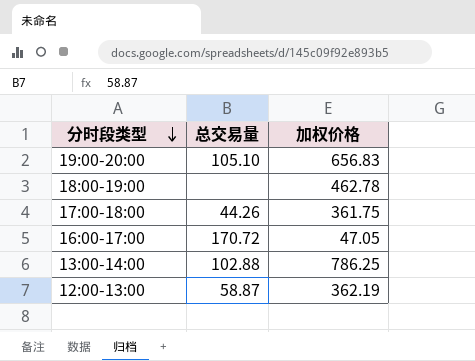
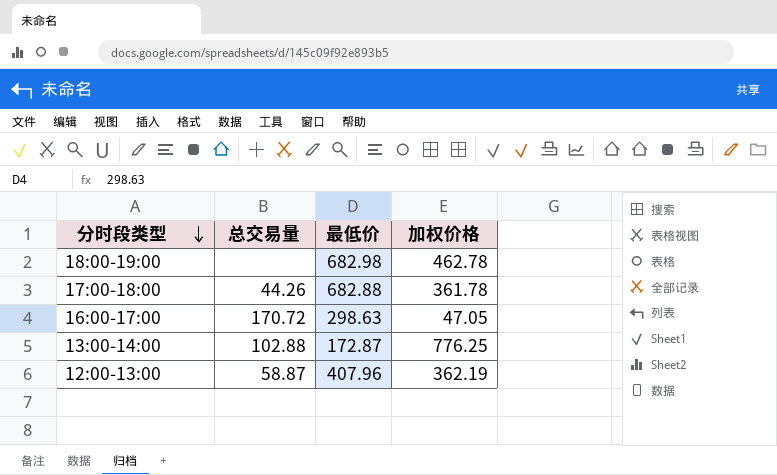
column 最低价 | position: none -> 3
row 19:00-20:00: 105.10 | 656.83 -> none
17:00-18:00 | 加权价格: 361.75 -> 361.78
13:00-14:00 | 加权价格: 786.25 -> 776.25

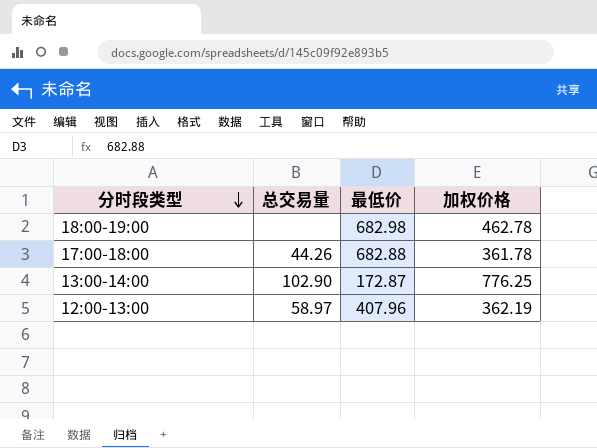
row 16:00-17:00: 170.72 | 298.63 | 47.05 -> none
13:00-14:00 | 总交易量: 102.88 -> 102.90
12:00-13:00 | 总交易量: 58.87 -> 58.97

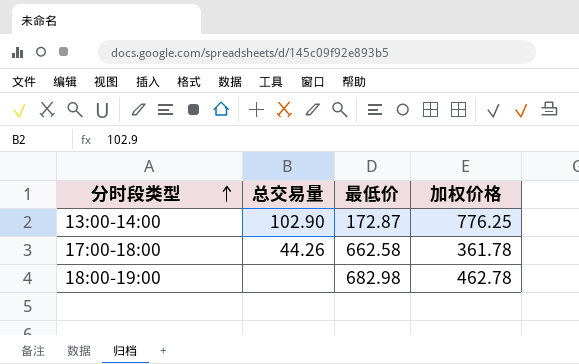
row order: 分时段类型 descending -> 分时段类型 ascending
row 12:00-13:00: 58.97 | 407.96 | 362.19 -> none
17:00-18:00 | 最低价: 682.88 -> 662.58

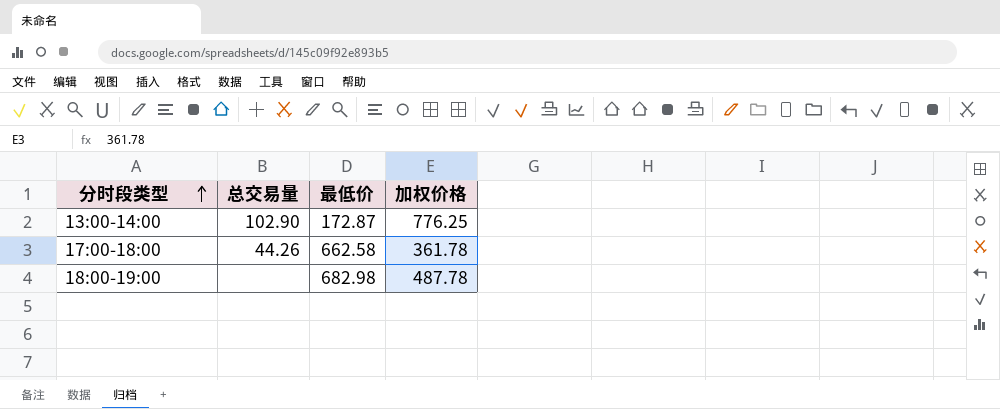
18:00-19:00 | 加权价格: 462.78 -> 487.78

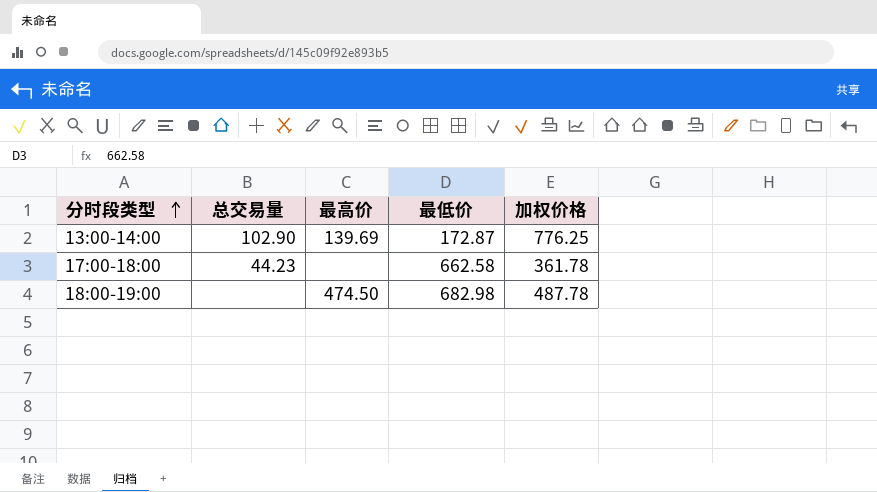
column 最高价 | position: none -> 3
17:00-18:00 | 总交易量: 44.26 -> 44.23

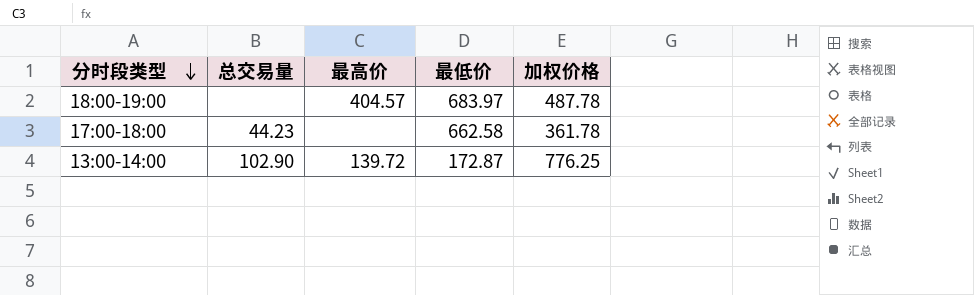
row order: 分时段类型 ascending -> 分时段类型 descending
18:00-19:00 | 最高价: 474.50 -> 404.57
18:00-19:00 | 最低价: 682.98 -> 683.97
13:00-14:00 | 最高价: 139.69 -> 139.72

